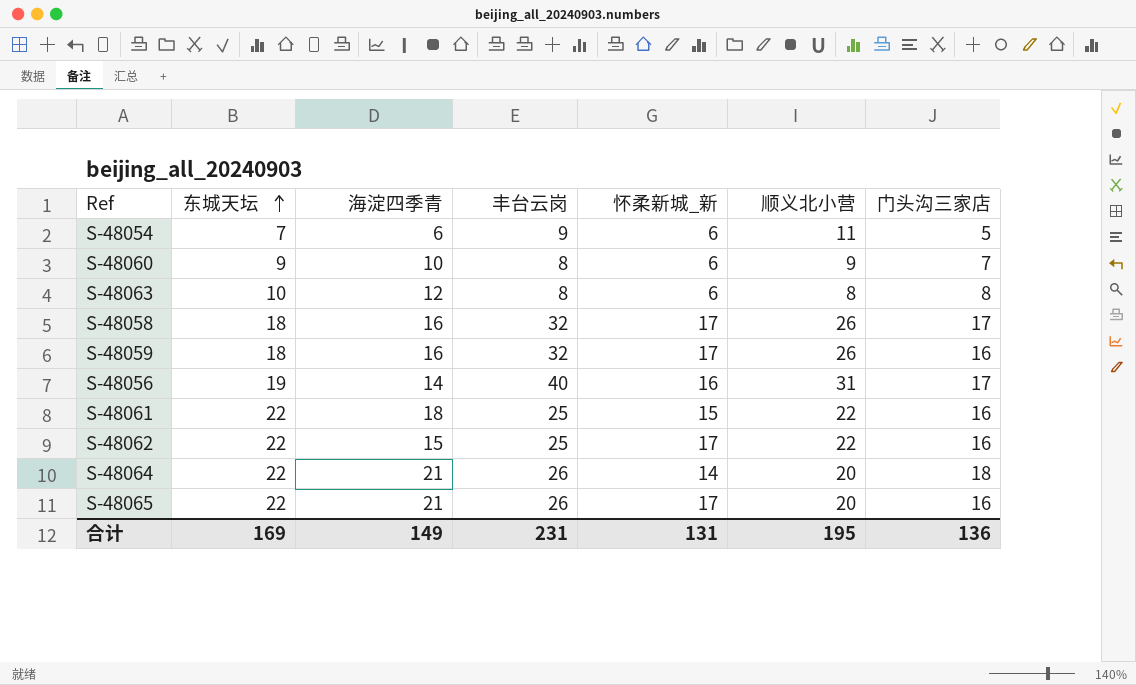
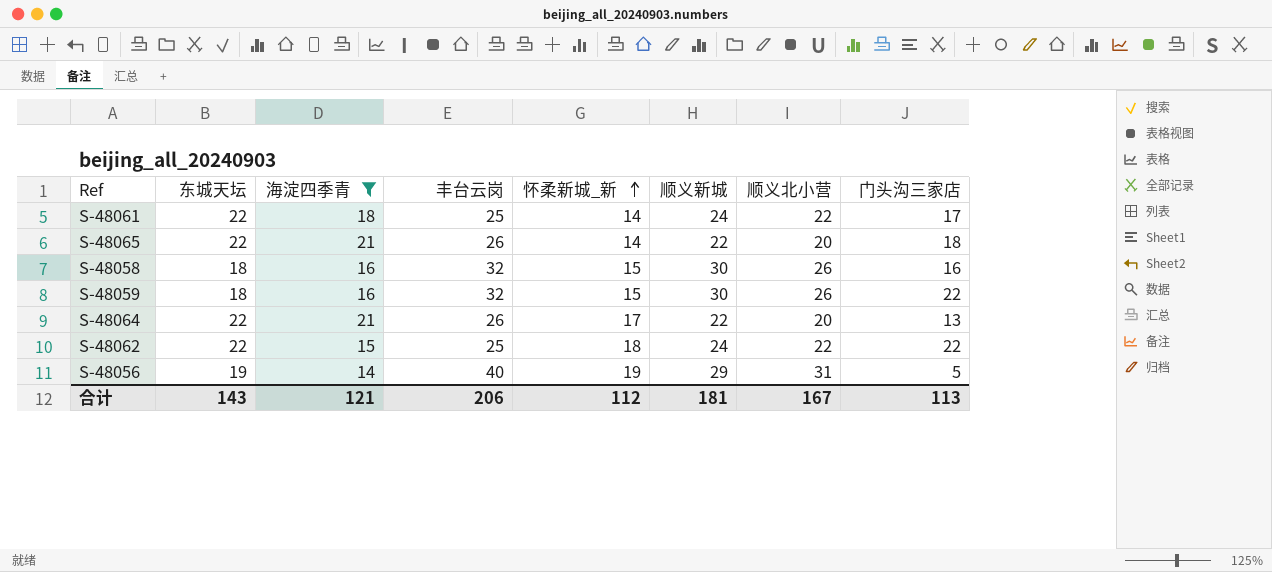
filter: none -> 海淀四季青 >= 14
row order: 东城天坛 ascending -> 怀柔新城_新 ascending
column 顺义新城 | position: none -> 6
S-48061 | 怀柔新城_新: 15 -> 14
S-48061 | 门头沟三家店: 16 -> 17
S-48065 | 怀柔新城_新: 17 -> 14
S-48065 | 门头沟三家店: 16 -> 18
S-48058 | 怀柔新城_新: 17 -> 15
S-48058 | 门头沟三家店: 17 -> 16
S-48059 | 怀柔新城_新: 17 -> 15
S-48059 | 门头沟三家店: 16 -> 22
S-48064 | 怀柔新城_新: 14 -> 17
S-48064 | 门头沟三家店: 18 -> 13
S-48062 | 怀柔新城_新: 17 -> 18
S-48062 | 门头沟三家店: 16 -> 22
S-48056 | 怀柔新城_新: 16 -> 19
S-48056 | 门头沟三家店: 17 -> 5
合计 | 东城天坛: 169 -> 143
合计 | 海淀四季青: 149 -> 121
合计 | 丰台云岗: 231 -> 206
合计 | 怀柔新城_新: 131 -> 112
合计 | 顺义北小营: 195 -> 167
合计 | 门头沟三家店: 136 -> 113

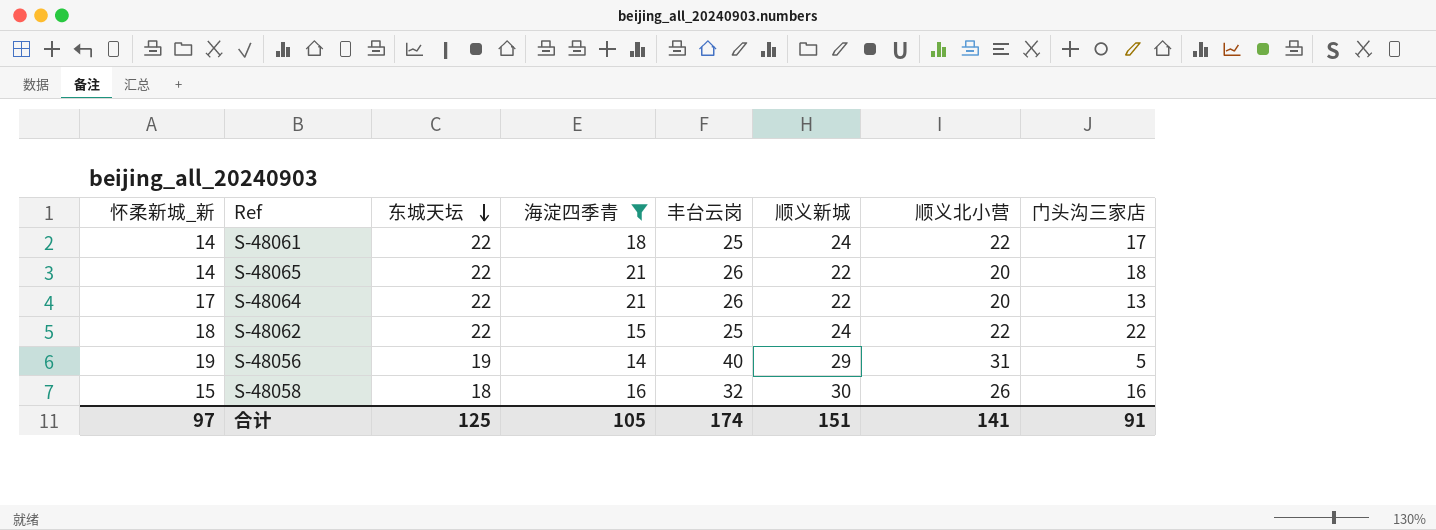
row order: 怀柔新城_新 ascending -> 东城天坛 descending
column 怀柔新城_新 | position: 5 -> 1
row S-48059: 18 | 16 | 32 | 15 | 30 | 26 | 22 -> none
合计 | 怀柔新城_新: 112 -> 97
合计 | 东城天坛: 143 -> 125
合计 | 海淀四季青: 121 -> 105
合计 | 丰台云岗: 206 -> 174
合计 | 顺义新城: 181 -> 151
合计 | 顺义北小营: 167 -> 141
合计 | 门头沟三家店: 113 -> 91

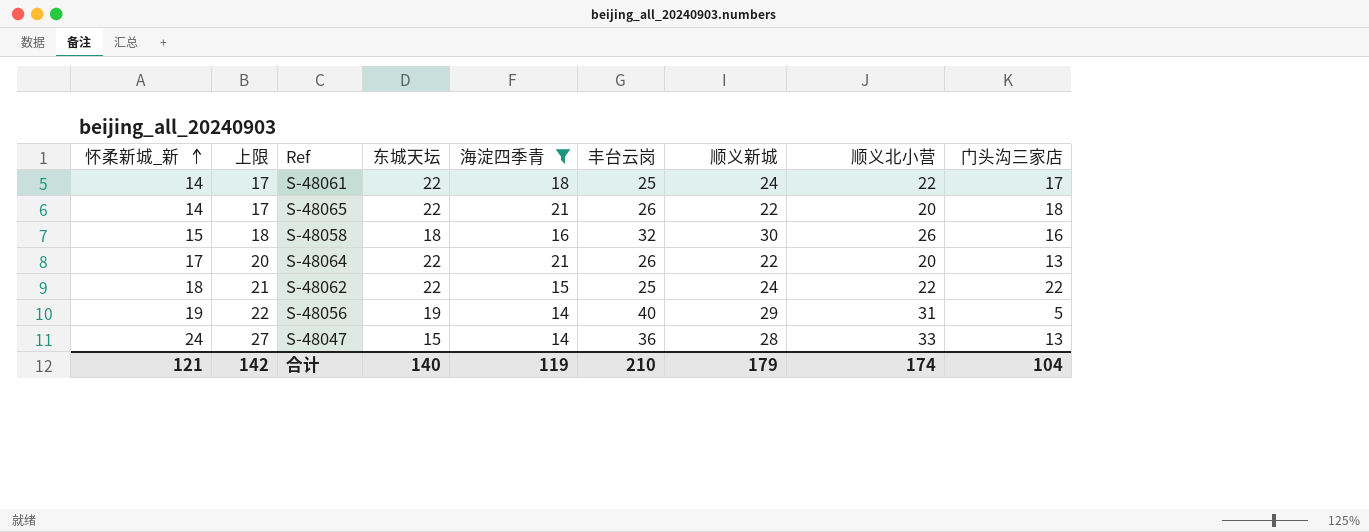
row order: 东城天坛 descending -> 怀柔新城_新 ascending
column 上限 | formula: none -> [怀柔新城_新] + 3
row S-48047: none -> 24 | 27 | 15 | 14 | 36 | 28 | 33 | 13
合计 | 怀柔新城_新: 97 -> 121
合计 | 东城天坛: 125 -> 140
合计 | 海淀四季青: 105 -> 119
合计 | 丰台云岗: 174 -> 210
合计 | 顺义新城: 151 -> 179
合计 | 顺义北小营: 141 -> 174
合计 | 门头沟三家店: 91 -> 104

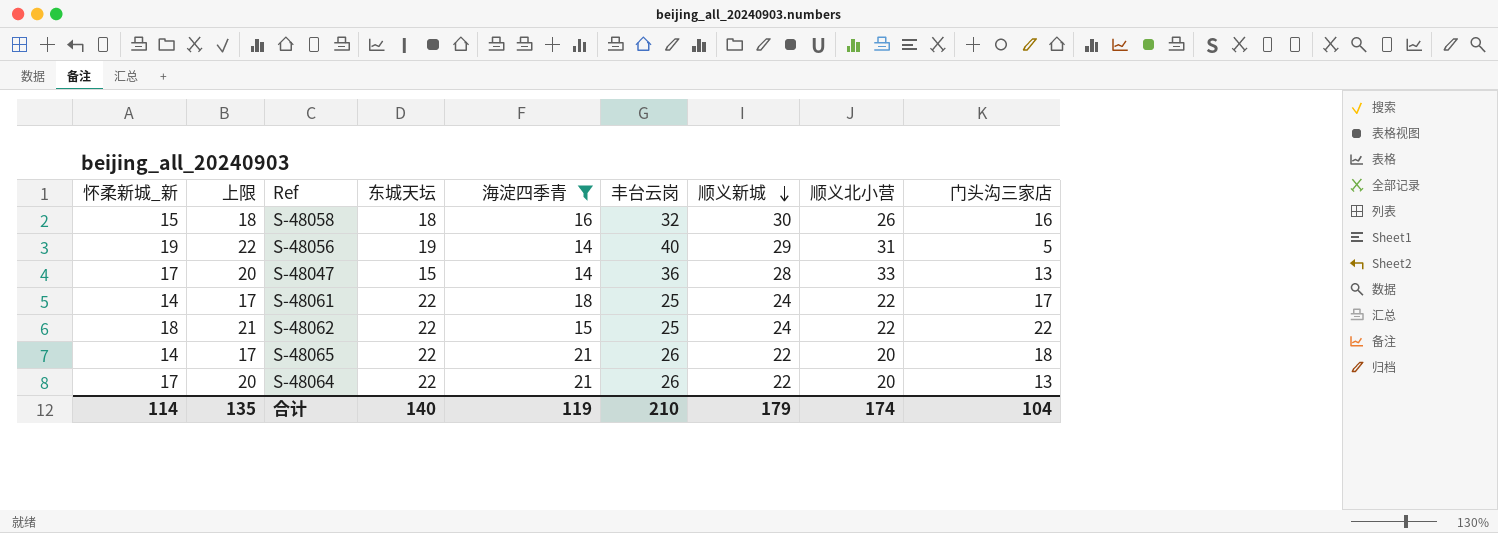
row order: 怀柔新城_新 ascending -> 顺义新城 descending
S-48047 | 怀柔新城_新: 24 -> 17
S-48047 | 上限: 27 -> 20
合计 | 怀柔新城_新: 121 -> 114
合计 | 上限: 142 -> 135

